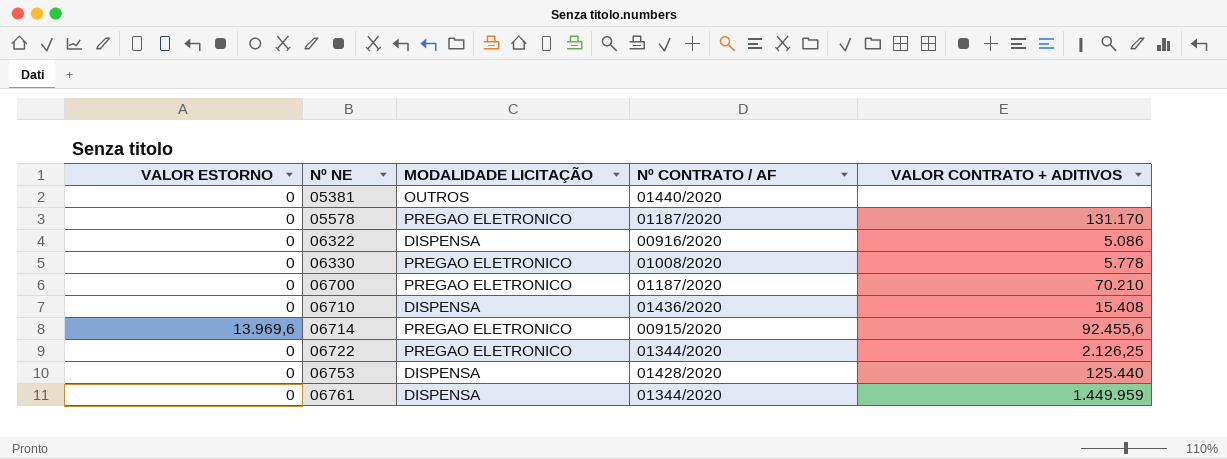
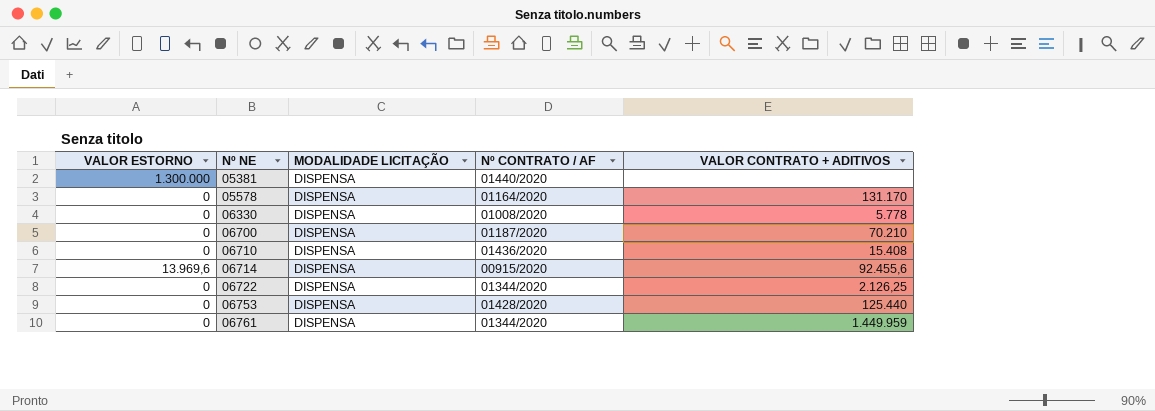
row 06322: 0 | DISPENSA | 00916/2020 | 5.086 -> none
05381 | VALOR ESTORNO: 0 -> 1.300.000
05381 | MODALIDADE LICITAÇÃO: OUTROS -> DISPENSA
05578 | MODALIDADE LICITAÇÃO: PREGAO ELETRONICO -> DISPENSA
05578 | Nº CONTRATO / AF: 01187/2020 -> 01164/2020
06330 | MODALIDADE LICITAÇÃO: PREGAO ELETRONICO -> DISPENSA
06700 | MODALIDADE LICITAÇÃO: PREGAO ELETRONICO -> DISPENSA
06714 | MODALIDADE LICITAÇÃO: PREGAO ELETRONICO -> DISPENSA
06722 | MODALIDADE LICITAÇÃO: PREGAO ELETRONICO -> DISPENSA

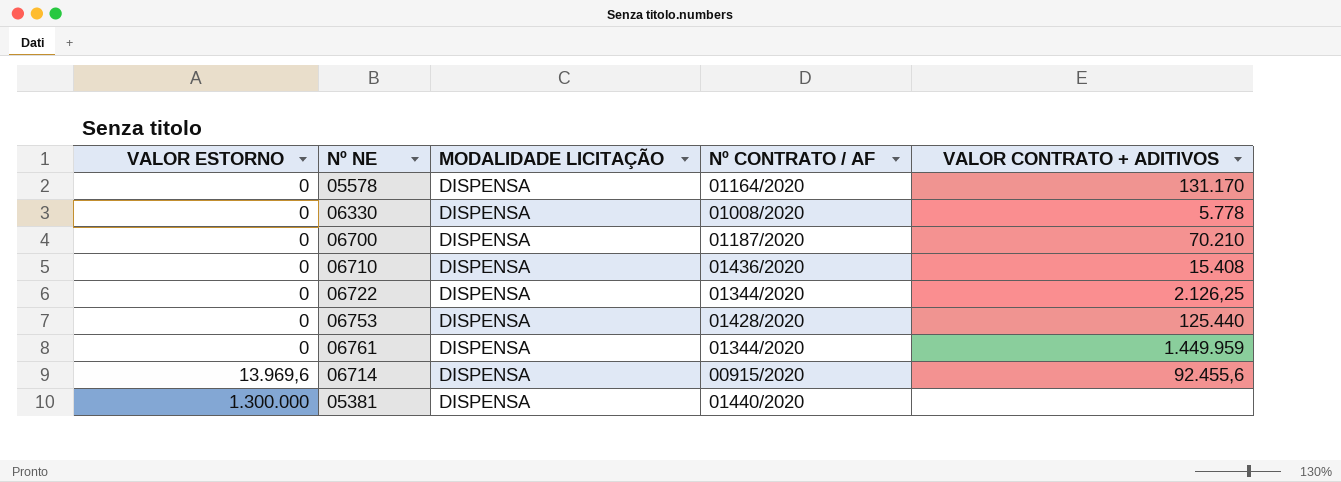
row order: Nº NE ascending -> VALOR ESTORNO ascending

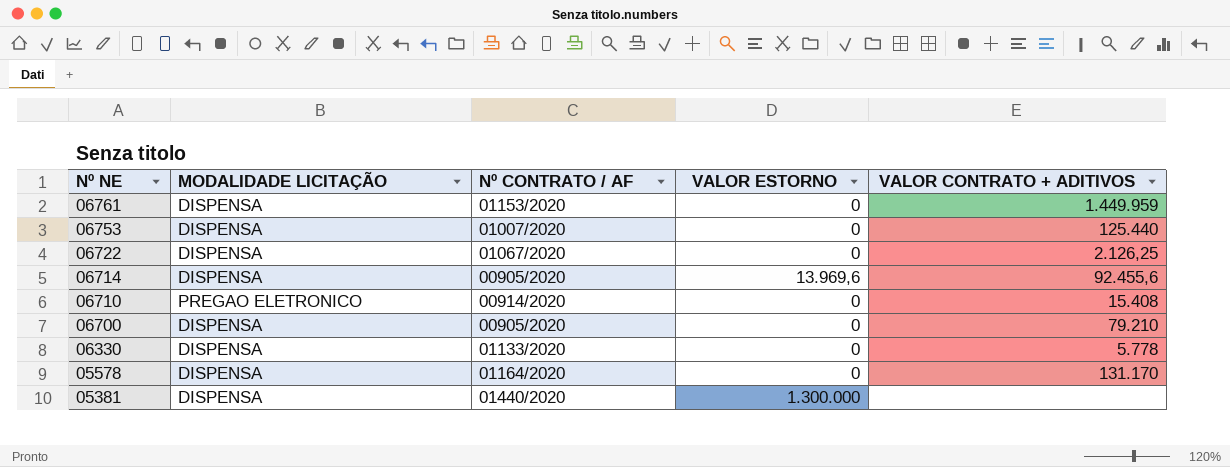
row order: VALOR ESTORNO ascending -> Nº NE descending
column VALOR ESTORNO | position: 1 -> 4
06761 | Nº CONTRATO / AF: 01344/2020 -> 01153/2020
06753 | Nº CONTRATO / AF: 01428/2020 -> 01007/2020
06722 | Nº CONTRATO / AF: 01344/2020 -> 01067/2020
06714 | Nº CONTRATO / AF: 00915/2020 -> 00905/2020
06710 | MODALIDADE LICITAÇÃO: DISPENSA -> PREGAO ELETRONICO
06710 | Nº CONTRATO / AF: 01436/2020 -> 00914/2020
06700 | Nº CONTRATO / AF: 01187/2020 -> 00905/2020
06700 | VALOR CONTRATO + ADITIVOS: 70.210 -> 79.210
06330 | Nº CONTRATO / AF: 01008/2020 -> 01133/2020

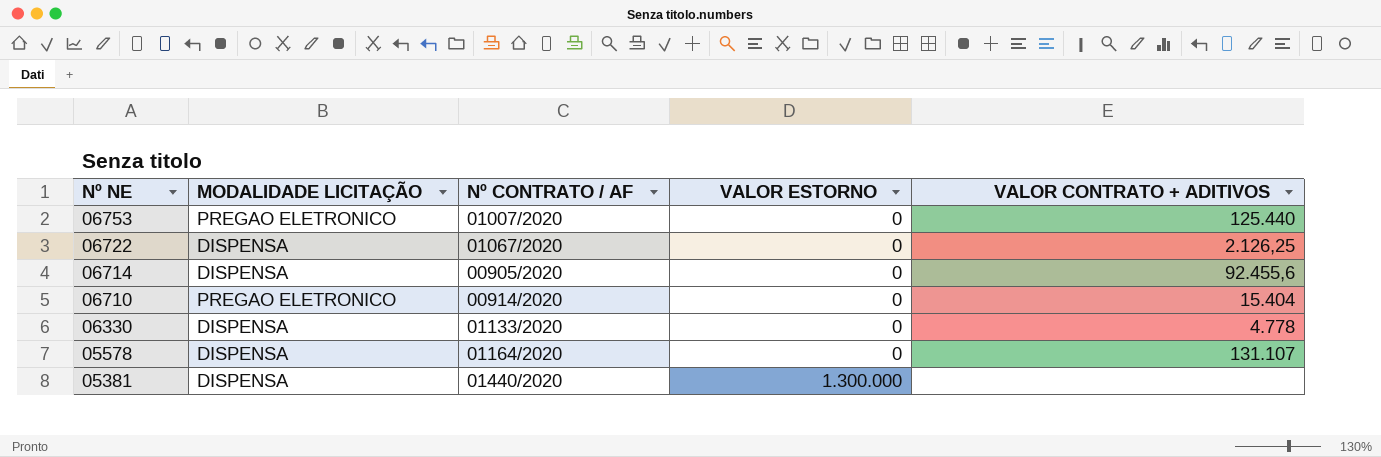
row 06761: DISPENSA | 01153/2020 | 0 | 1.449.959 -> none
row 06700: DISPENSA | 00905/2020 | 0 | 79.210 -> none
06753 | MODALIDADE LICITAÇÃO: DISPENSA -> PREGAO ELETRONICO
06714 | VALOR ESTORNO: 13.969,6 -> 0
06710 | VALOR CONTRATO + ADITIVOS: 15.408 -> 15.404
06330 | VALOR CONTRATO + ADITIVOS: 5.778 -> 4.778
05578 | VALOR CONTRATO + ADITIVOS: 131.170 -> 131.107

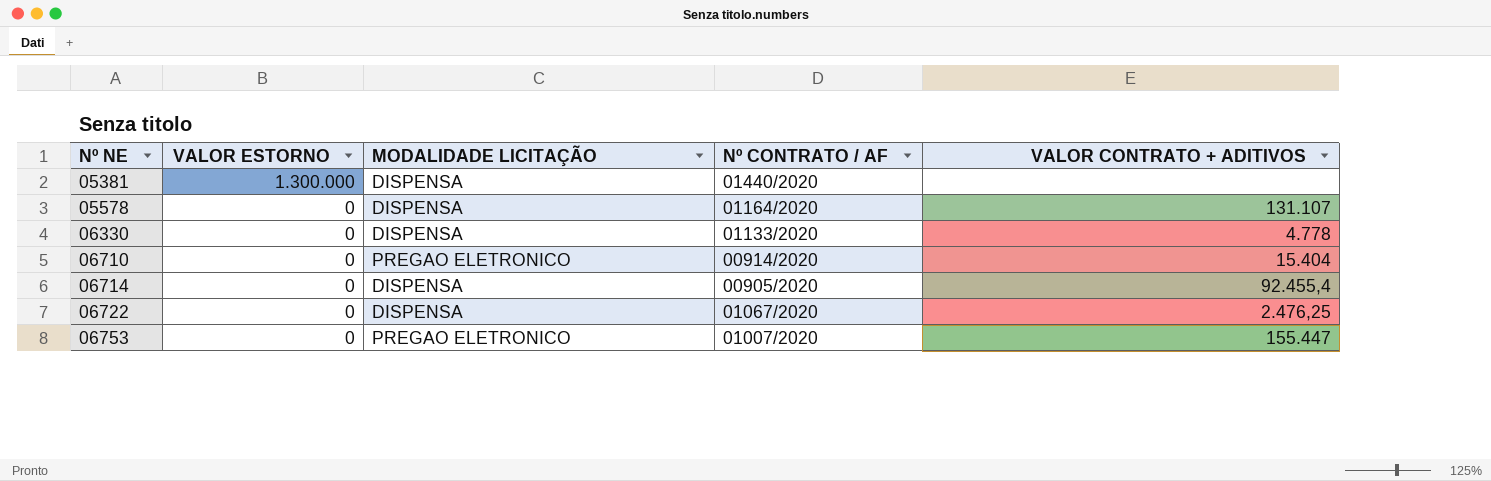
row order: Nº NE descending -> Nº NE ascending
column VALOR ESTORNO | position: 4 -> 2
06714 | VALOR CONTRATO + ADITIVOS: 92.455,6 -> 92.455,4
06722 | VALOR CONTRATO + ADITIVOS: 2.126,25 -> 2.476,25
06753 | VALOR CONTRATO + ADITIVOS: 125.440 -> 155.447

